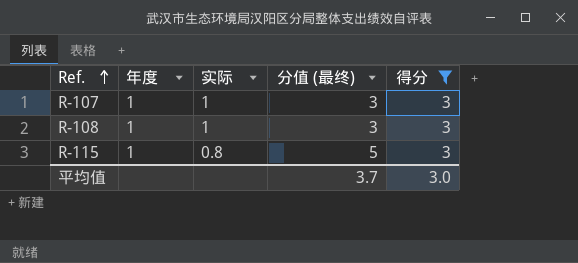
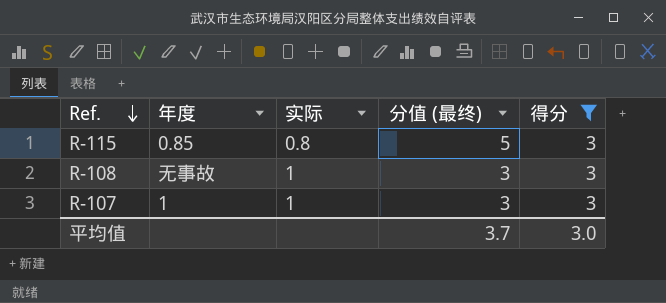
row order: Ref. ascending -> Ref. descending
R-115 | 年度: 1 -> 0.85
R-108 | 年度: 1 -> 无事故

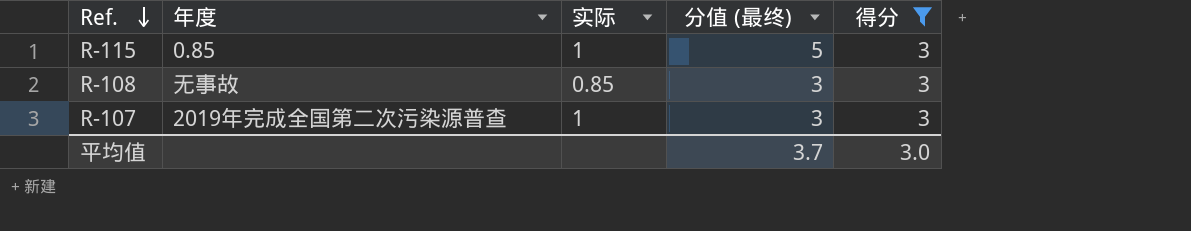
R-115 | 实际: 0.8 -> 1
R-108 | 实际: 1 -> 0.85
R-107 | 年度: 1 -> 2019年完成全国第二次污染源普查

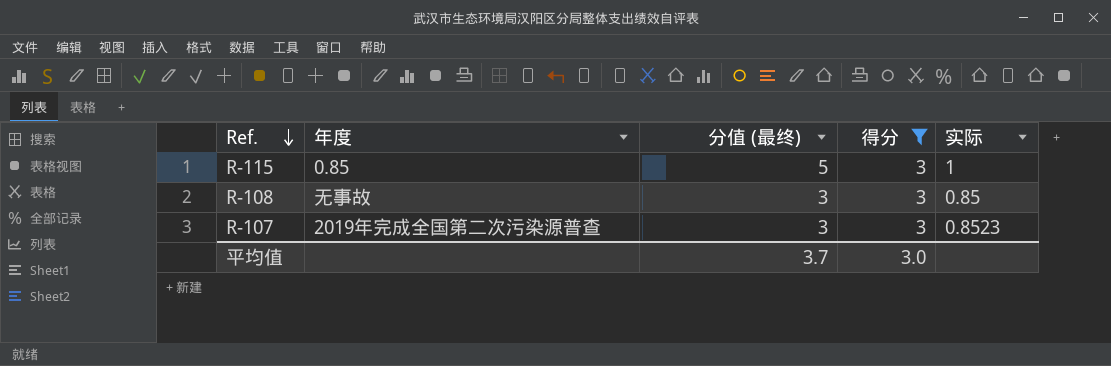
column 实际 | position: 3 -> 5
R-107 | 实际: 1 -> 0.8523

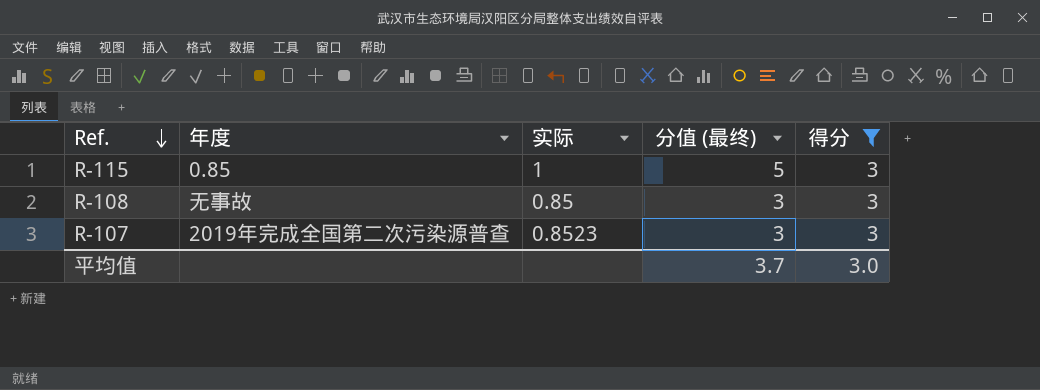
column 实际 | position: 5 -> 3

